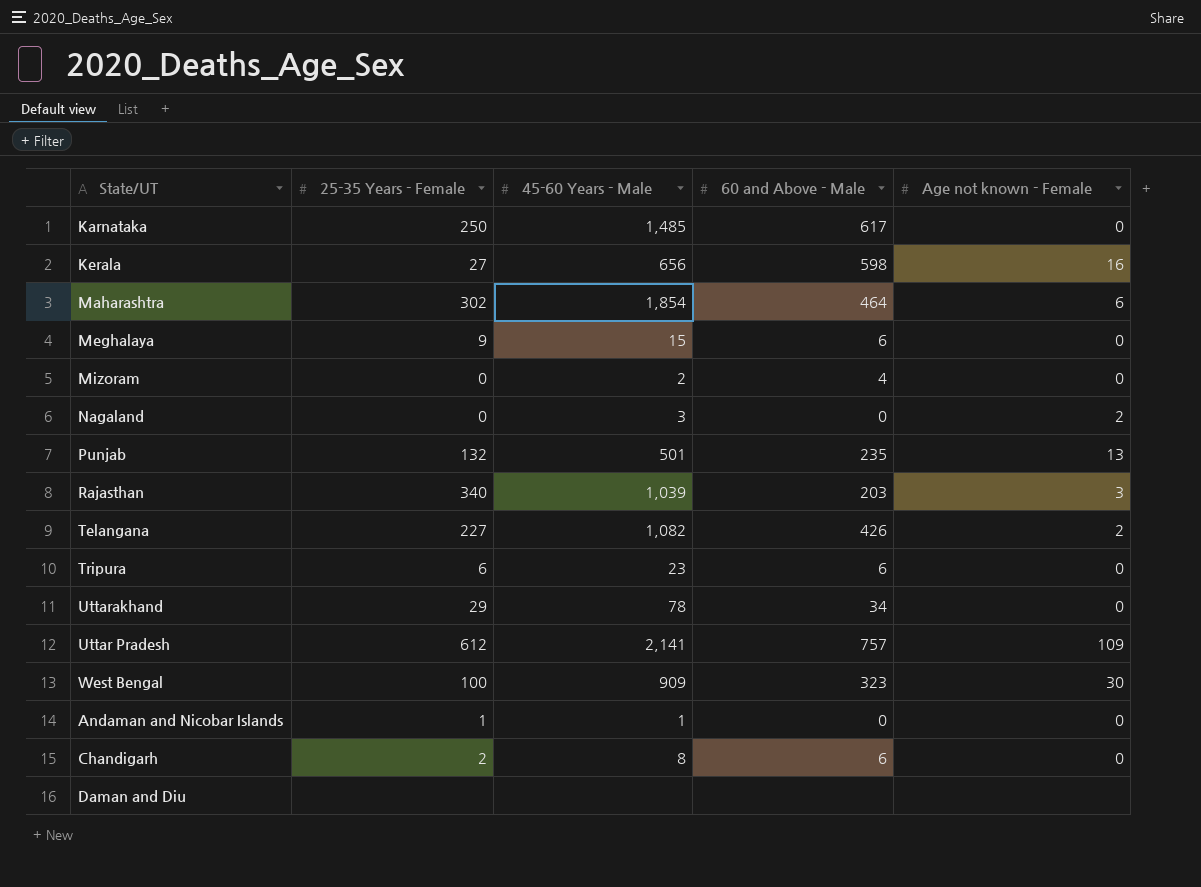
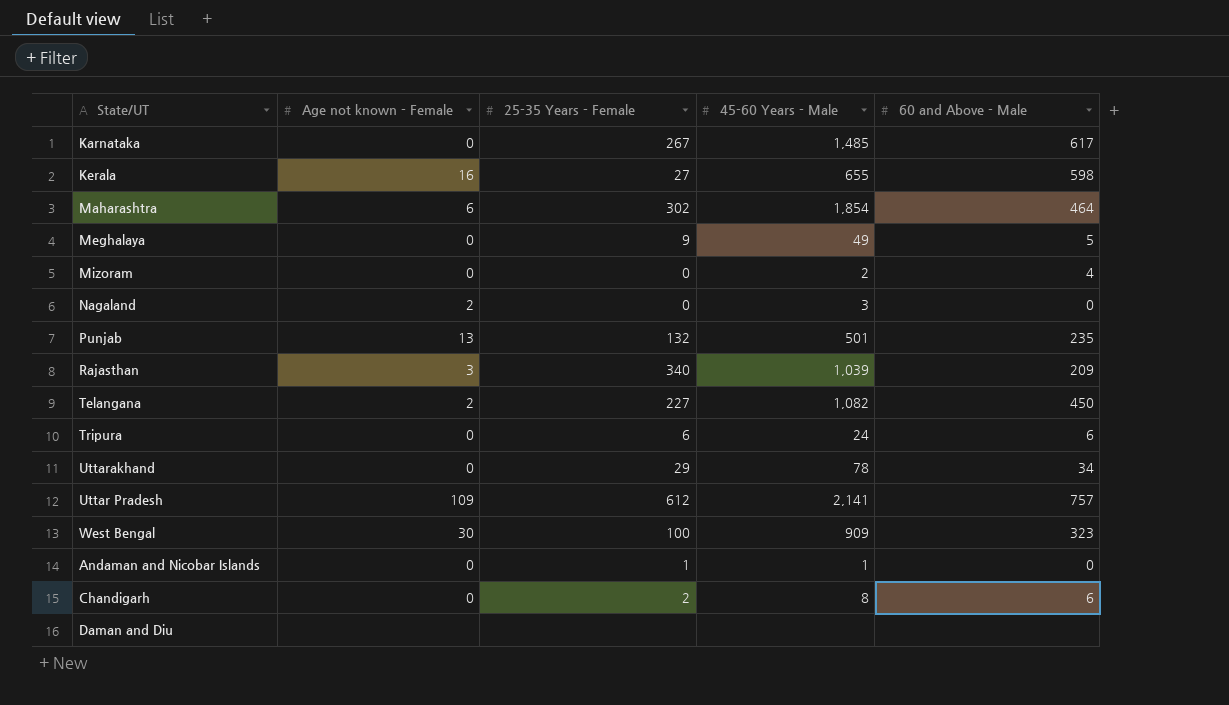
column Age not known - Female | position: 5 -> 2
Karnataka | 25-35 Years - Female: 250 -> 267
Kerala | 45-60 Years - Male: 656 -> 655
Meghalaya | 45-60 Years - Male: 15 -> 49
Meghalaya | 60 and Above - Male: 6 -> 5
Rajasthan | 60 and Above - Male: 203 -> 209
Telangana | 60 and Above - Male: 426 -> 450
Tripura | 45-60 Years - Male: 23 -> 24

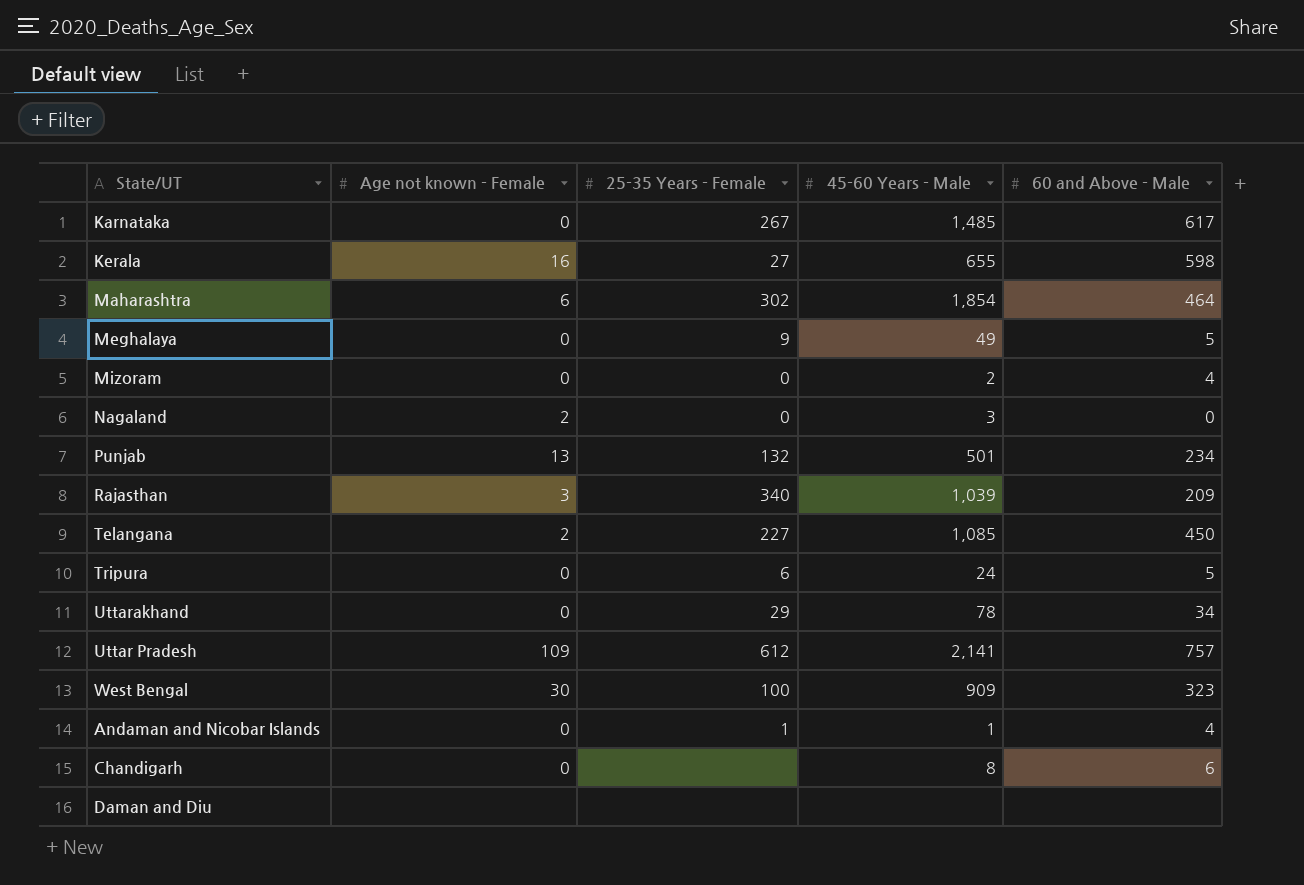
Punjab | 60 and Above - Male: 235 -> 234
Telangana | 45-60 Years - Male: 1,082 -> 1,085
Tripura | 60 and Above - Male: 6 -> 5
Andaman and Nicobar Islands | 60 and Above - Male: 0 -> 4
Chandigarh | 25-35 Years - Female: 2 -> none

